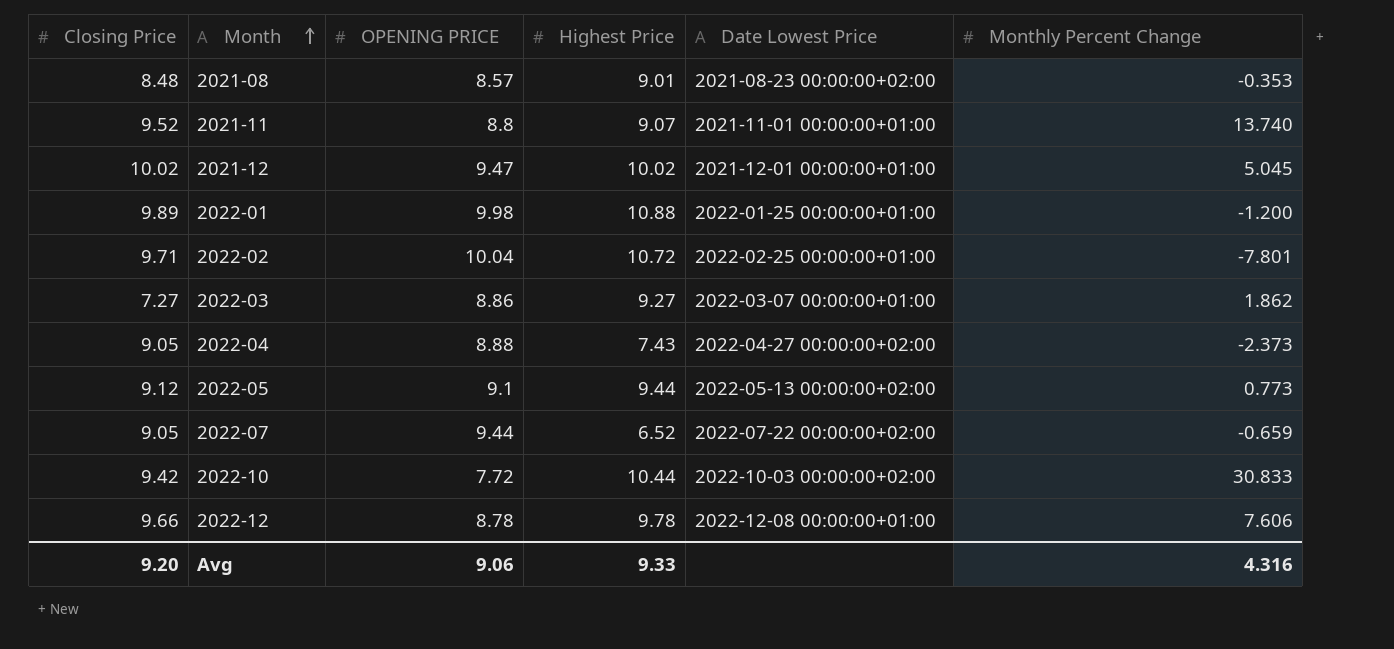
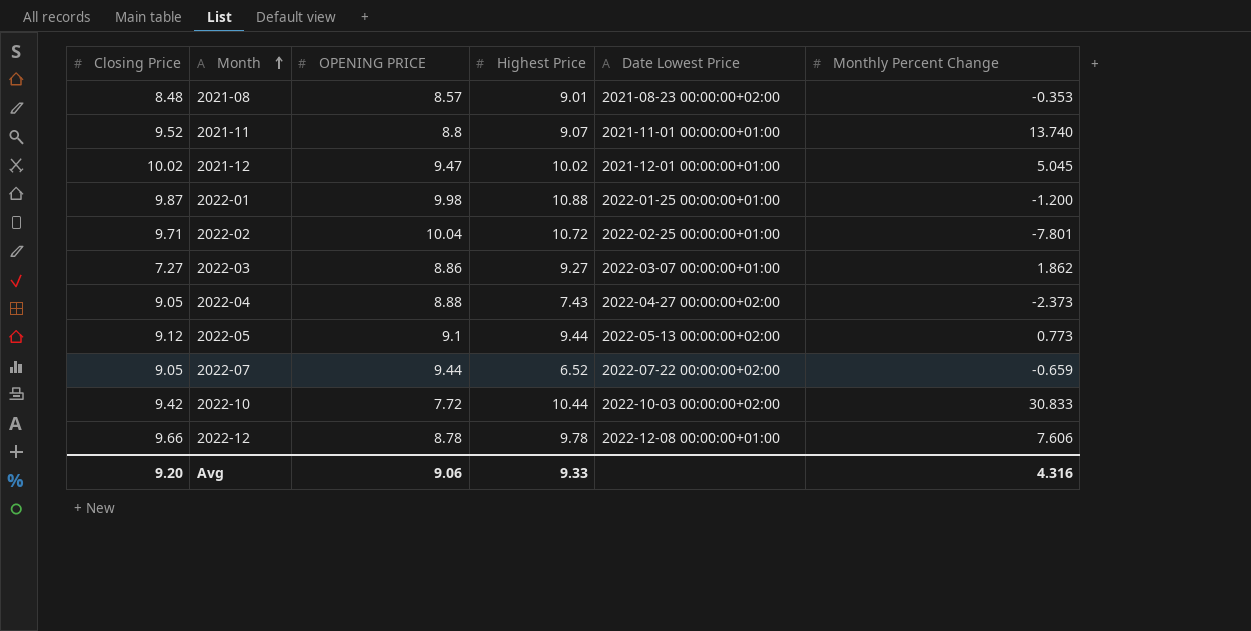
2022-01 | Closing Price: 9.89 -> 9.87

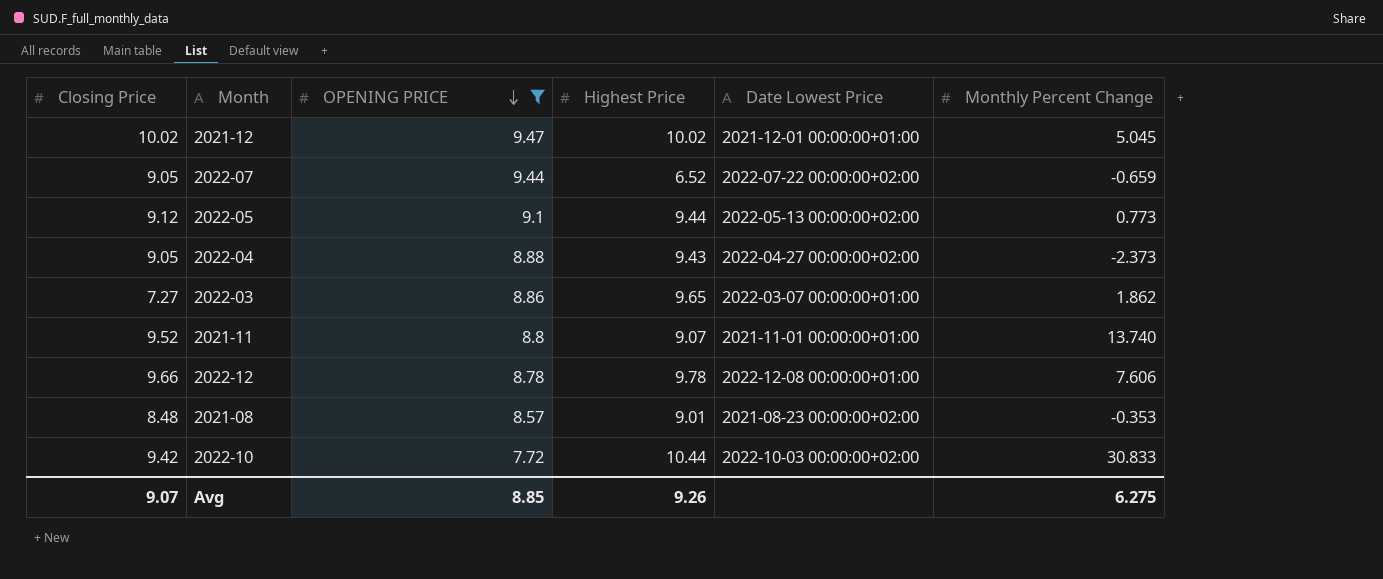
filter: none -> OPENING PRICE <= 9.47
row order: Month ascending -> OPENING PRICE descending
2022-04 | Highest Price: 7.43 -> 9.43
2022-03 | Highest Price: 9.27 -> 9.65
Avg | Closing Price: 9.20 -> 9.07
Avg | OPENING PRICE: 9.06 -> 8.85
Avg | Highest Price: 9.33 -> 9.26
Avg | Monthly Percent Change: 4.316 -> 6.275

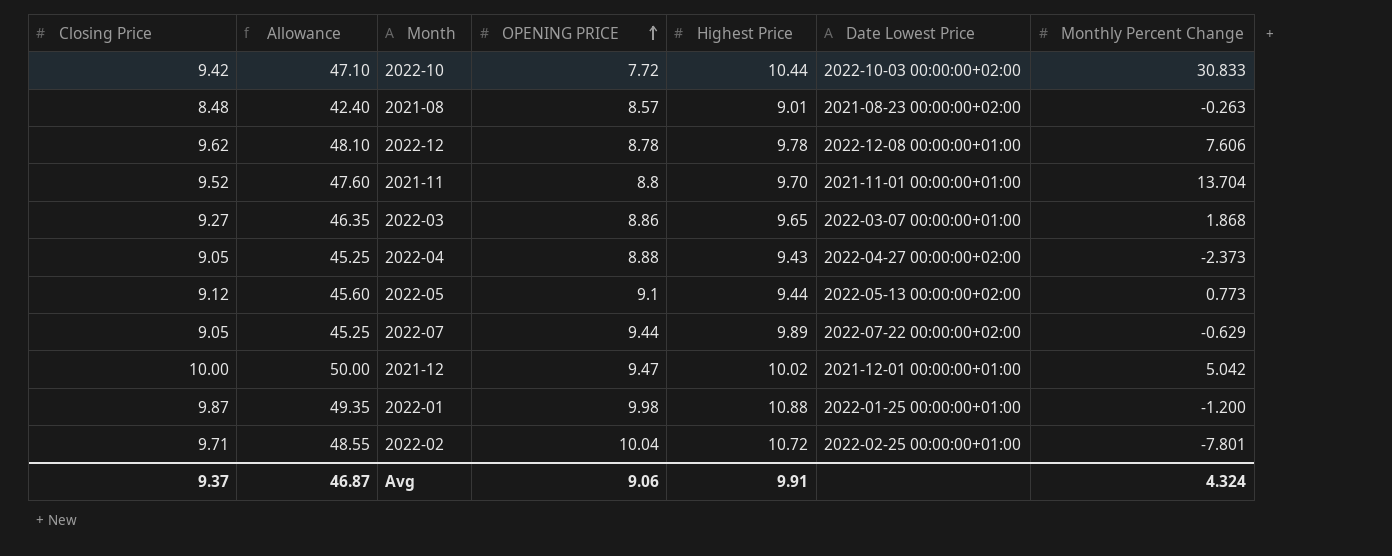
filter: OPENING PRICE <= 9.47 -> none
row order: OPENING PRICE descending -> OPENING PRICE ascending
column Allowance | formula: none -> [Closing Price] * 5
2021-08 | Monthly Percent Change: -0.353 -> -0.263
2022-12 | Closing Price: 9.66 -> 9.62
2021-11 | Highest Price: 9.07 -> 9.70
2021-11 | Monthly Percent Change: 13.740 -> 13.704
2022-03 | Closing Price: 7.27 -> 9.27
2022-03 | Monthly Percent Change: 1.862 -> 1.868
2022-07 | Highest Price: 6.52 -> 9.89
2022-07 | Monthly Percent Change: -0.659 -> -0.629
2021-12 | Closing Price: 10.02 -> 10.00
2021-12 | Monthly Percent Change: 5.045 -> 5.042
Avg | Closing Price: 9.07 -> 9.37
Avg | OPENING PRICE: 8.85 -> 9.06
Avg | Highest Price: 9.26 -> 9.91
Avg | Monthly Percent Change: 6.275 -> 4.324

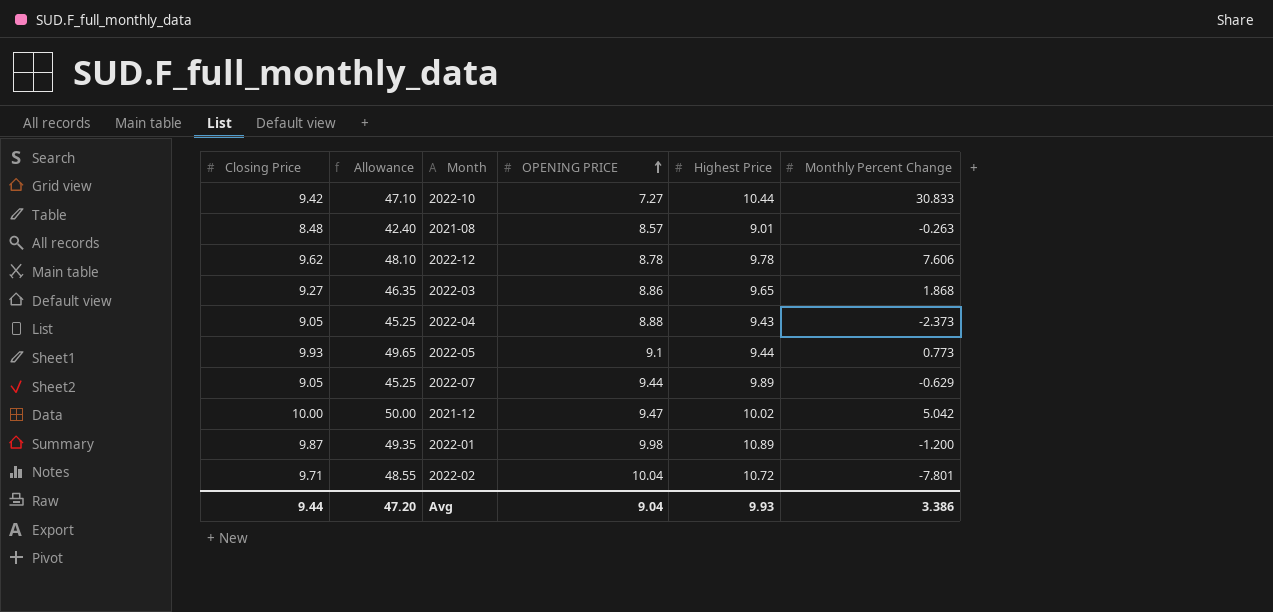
column Date Lowest Price | position: 6 -> none
row 2021-11: 9.52 | 47.60 | 8.8 | 9.70 | 2021-11-01 00:00:00+01:00 | 13.704 -> none
2022-10 | OPENING PRICE: 7.72 -> 7.27
2022-05 | Closing Price: 9.12 -> 9.93
2022-05 | Allowance: 45.60 -> 49.65
2022-01 | Highest Price: 10.88 -> 10.89
Avg | Closing Price: 9.37 -> 9.44
Avg | Allowance: 46.87 -> 47.20
Avg | OPENING PRICE: 9.06 -> 9.04
Avg | Highest Price: 9.91 -> 9.93
Avg | Monthly Percent Change: 4.324 -> 3.386

